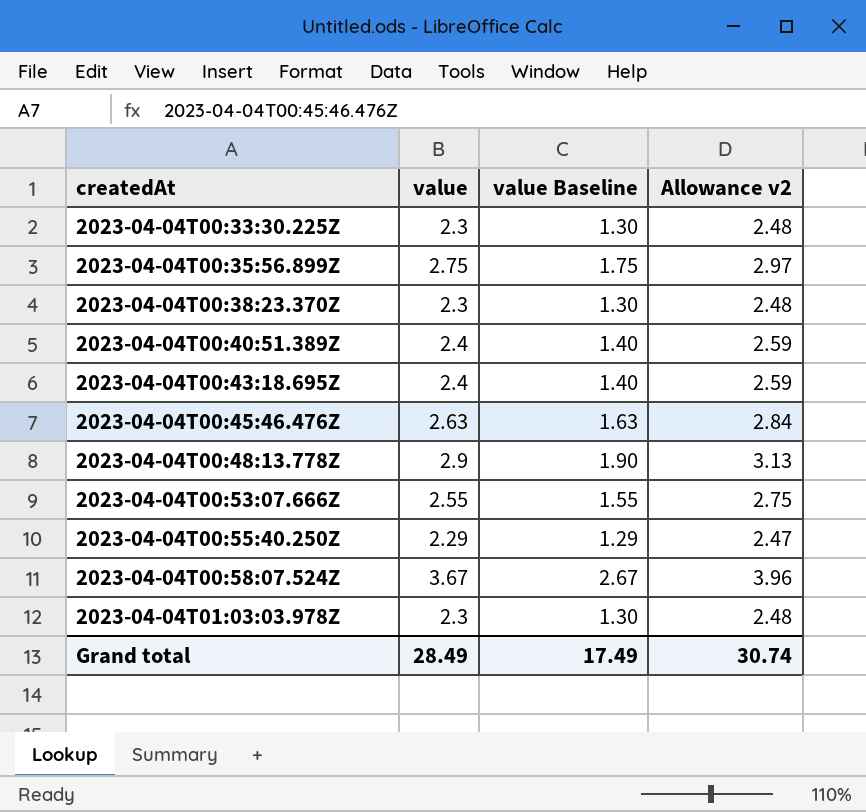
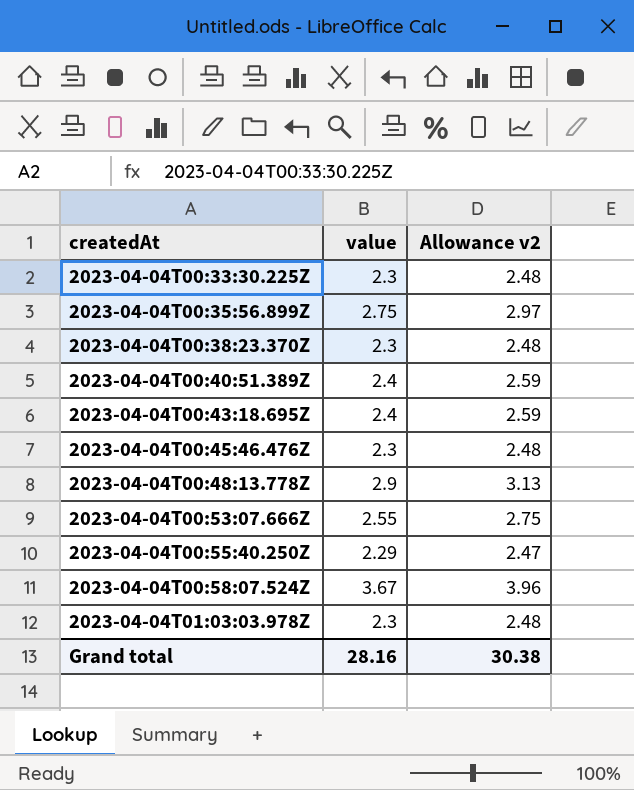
column value Baseline | formula: [value] - 1 -> none
2023-04-04T00:45:46.476Z | value: 2.63 -> 2.3
2023-04-04T00:45:46.476Z | Allowance v2: 2.84 -> 2.48
Grand total | value: 28.49 -> 28.16
Grand total | Allowance v2: 30.74 -> 30.38

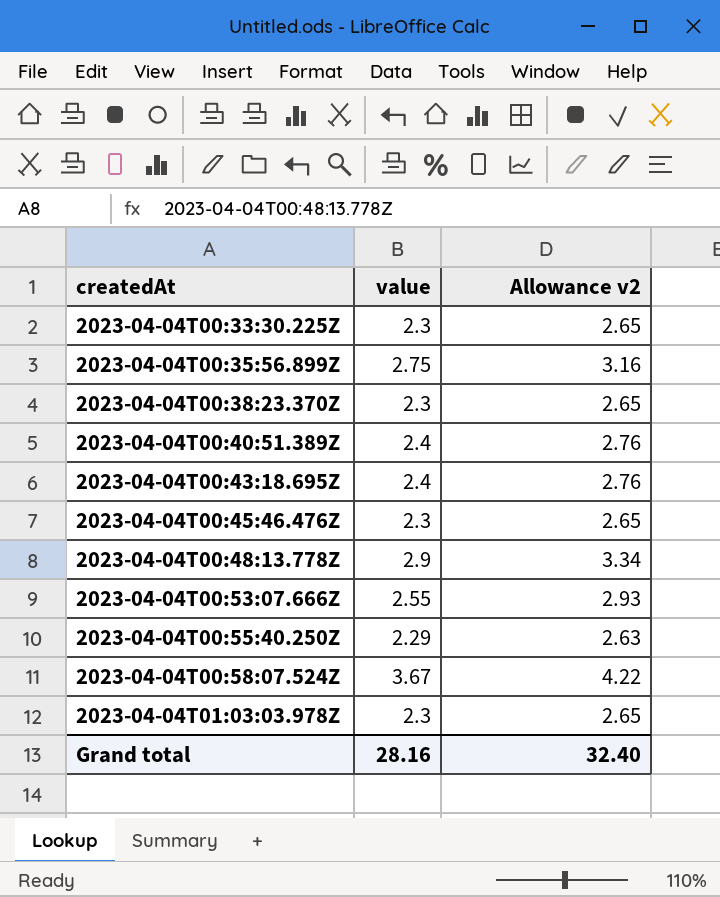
column Allowance v2 | formula: [value] * 1.08 -> [value] * 1.15
Grand total | Allowance v2: 30.38 -> 32.40

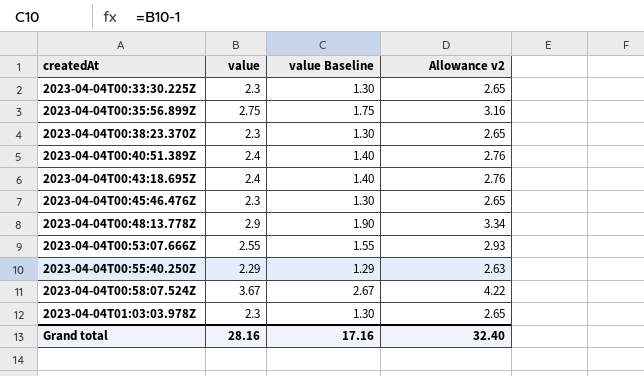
column value Baseline | formula: none -> [value] - 1

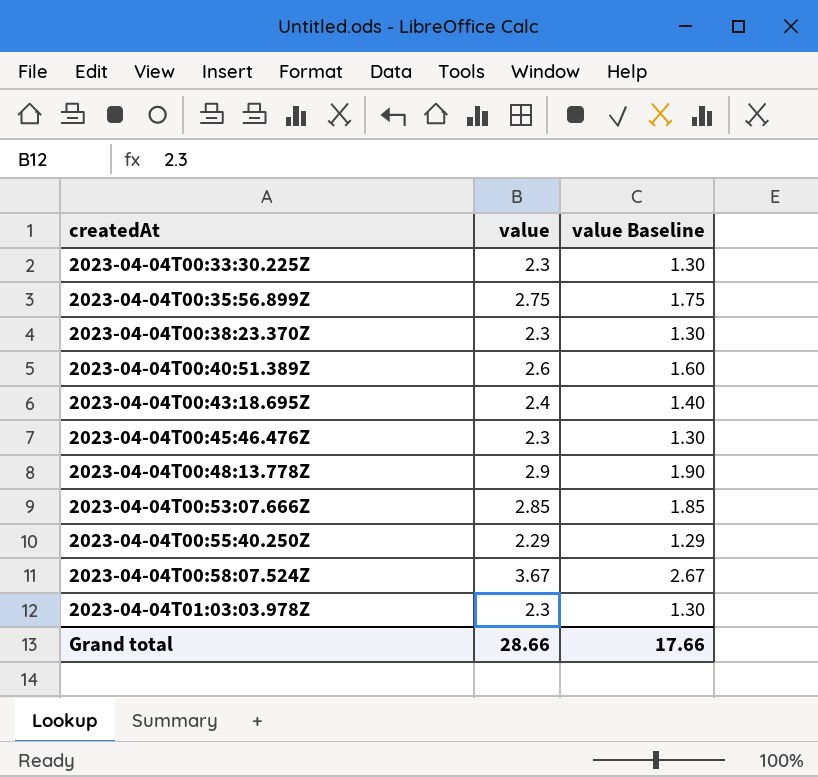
column Allowance v2 | formula: [value] * 1.15 -> none
2023-04-04T00:40:51.389Z | value: 2.4 -> 2.6
2023-04-04T00:40:51.389Z | value Baseline: 1.40 -> 1.60
2023-04-04T00:53:07.666Z | value: 2.55 -> 2.85
2023-04-04T00:53:07.666Z | value Baseline: 1.55 -> 1.85
Grand total | value: 28.16 -> 28.66
Grand total | value Baseline: 17.16 -> 17.66

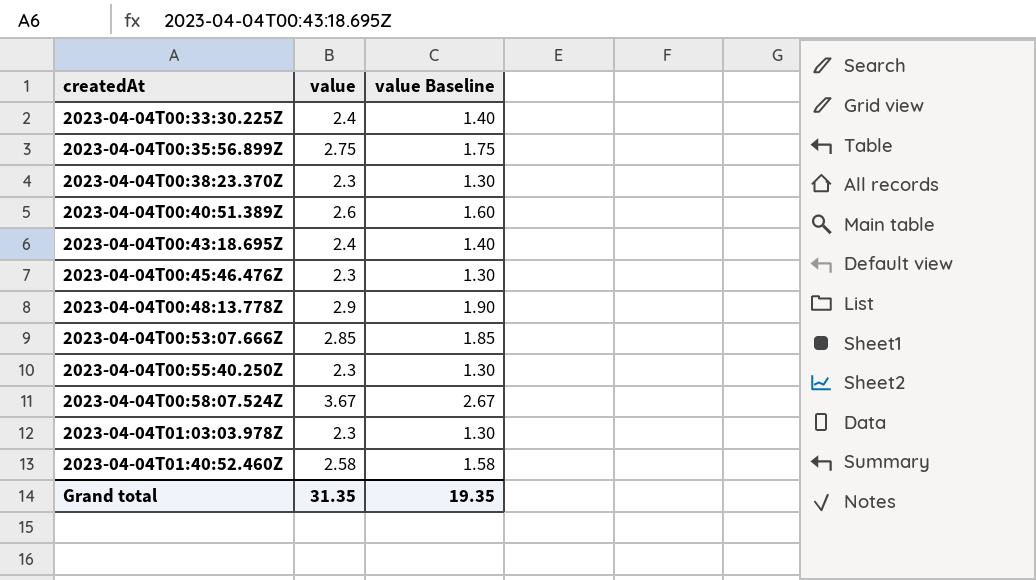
2023-04-04T00:33:30.225Z | value: 2.3 -> 2.4
2023-04-04T00:33:30.225Z | value Baseline: 1.30 -> 1.40
2023-04-04T00:55:40.250Z | value: 2.29 -> 2.3
2023-04-04T00:55:40.250Z | value Baseline: 1.29 -> 1.30
row 2023-04-04T01:40:52.460Z: none -> 2.58 | 1.58
Grand total | value: 28.66 -> 31.35
Grand total | value Baseline: 17.66 -> 19.35

